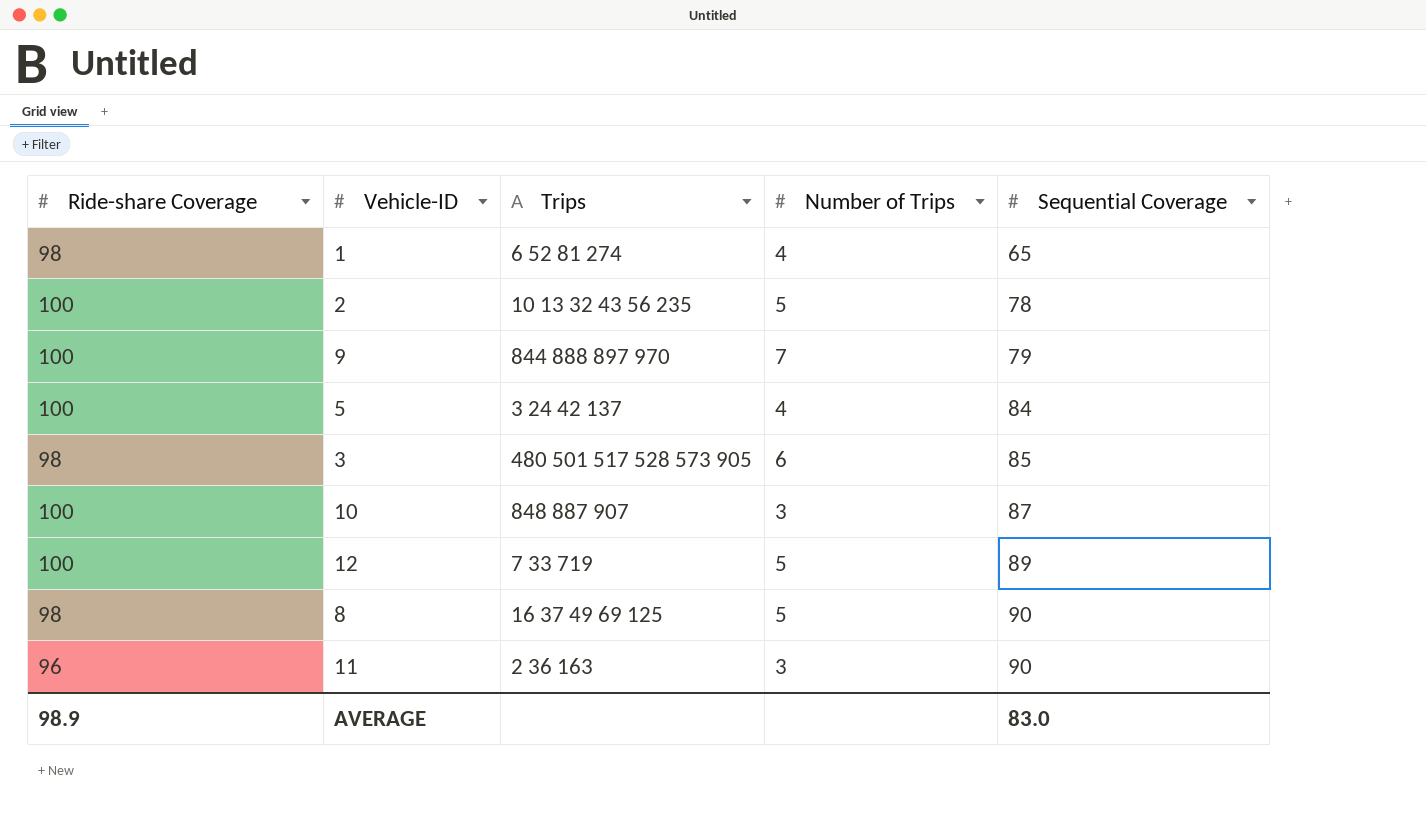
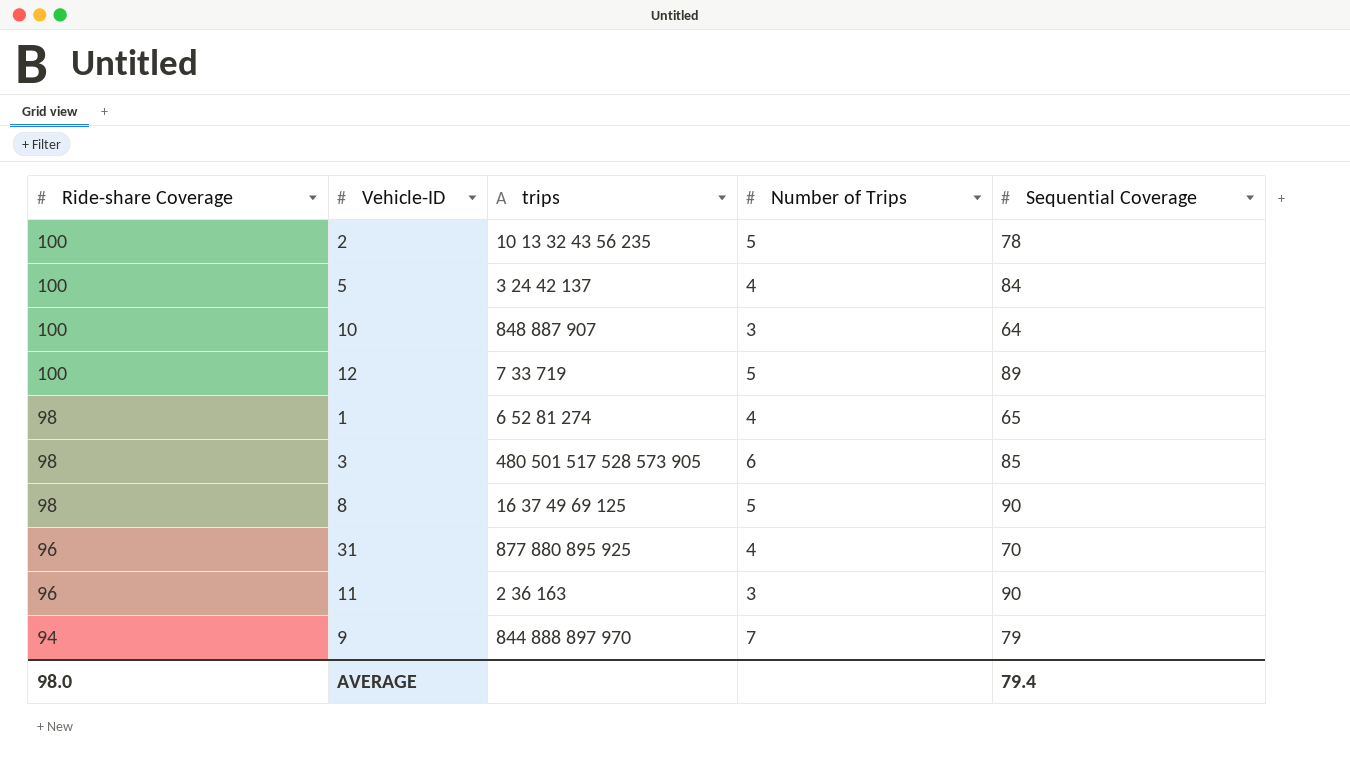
row order: Sequential Coverage ascending -> Ride-share Coverage descending
column name: Trips -> trips
10 | Sequential Coverage: 87 -> 64
row 31: none -> 96 | 877 880 895 925 | 4 | 70
9 | Ride-share Coverage: 100 -> 94
AVERAGE | Ride-share Coverage: 98.9 -> 98.0
AVERAGE | Sequential Coverage: 83.0 -> 79.4

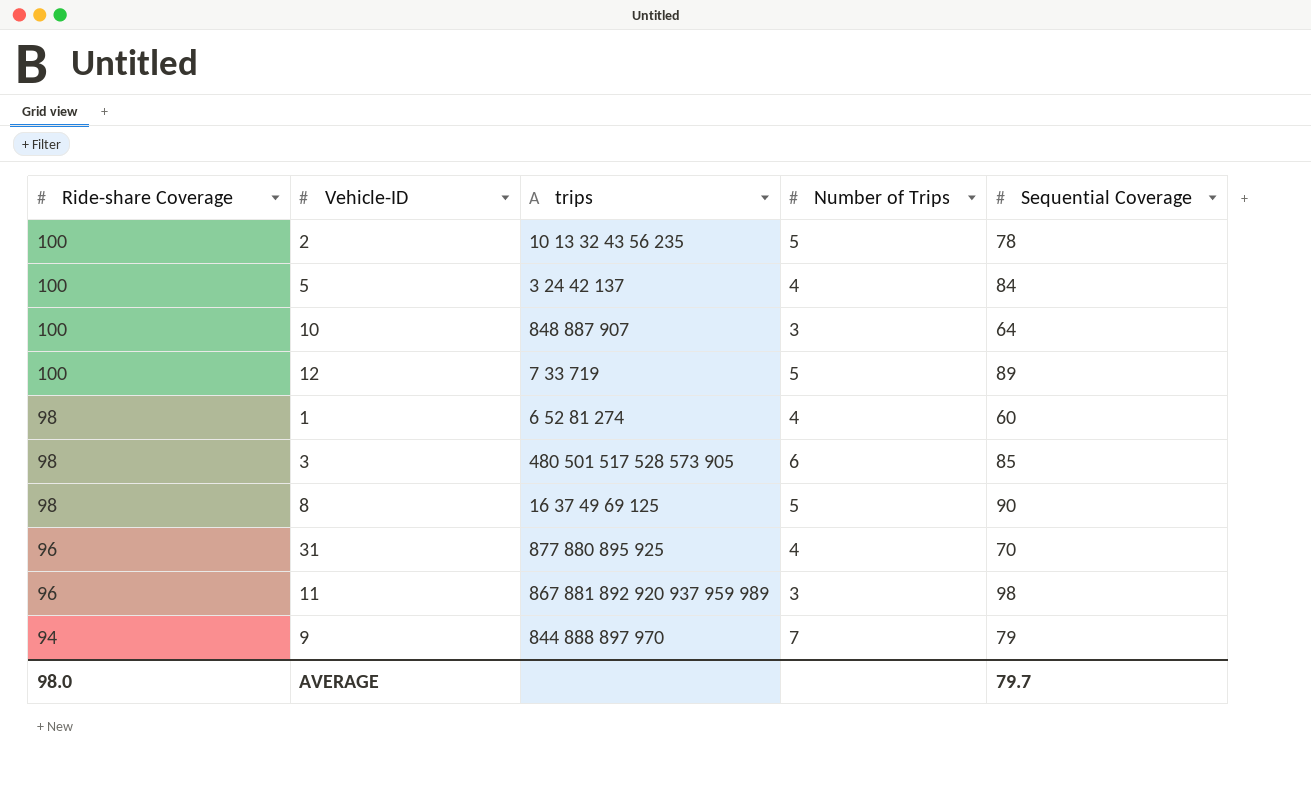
1 | Sequential Coverage: 65 -> 60
11 | trips: 2 36 163 -> 867 881 892 920 937 959 989
11 | Sequential Coverage: 90 -> 98
AVERAGE | Sequential Coverage: 79.4 -> 79.7

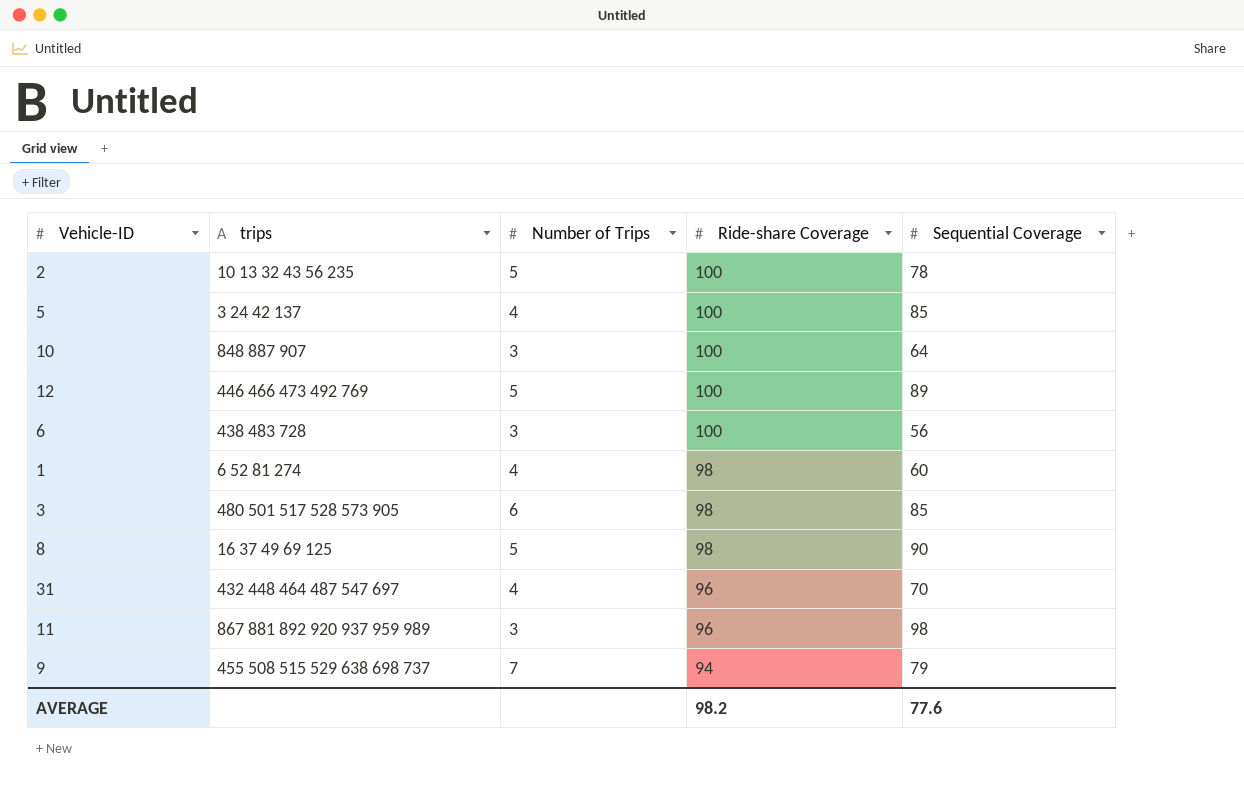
column Ride-share Coverage | position: 1 -> 4
5 | Sequential Coverage: 84 -> 85
12 | trips: 7 33 719 -> 446 466 473 492 769
row 6: none -> 438 483 728 | 3 | 100 | 56
31 | trips: 877 880 895 925 -> 432 448 464 487 547 697
9 | trips: 844 888 897 970 -> 455 508 515 529 638 698 737
AVERAGE | Ride-share Coverage: 98.0 -> 98.2
AVERAGE | Sequential Coverage: 79.7 -> 77.6

